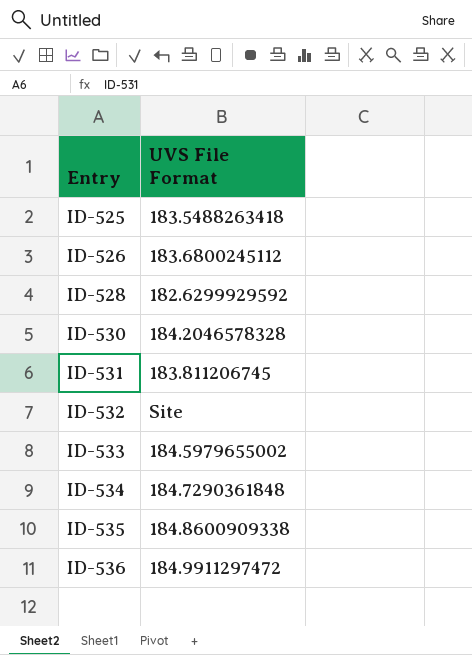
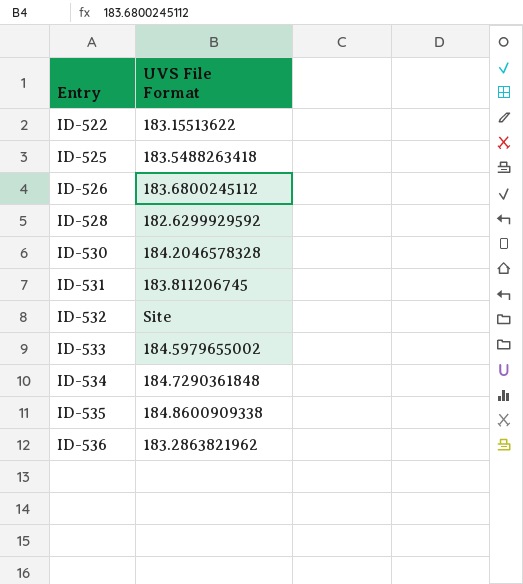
row ID-522: none -> 183.15513622
ID-536 | UVS File Format: 184.9911297472 -> 183.2863821962

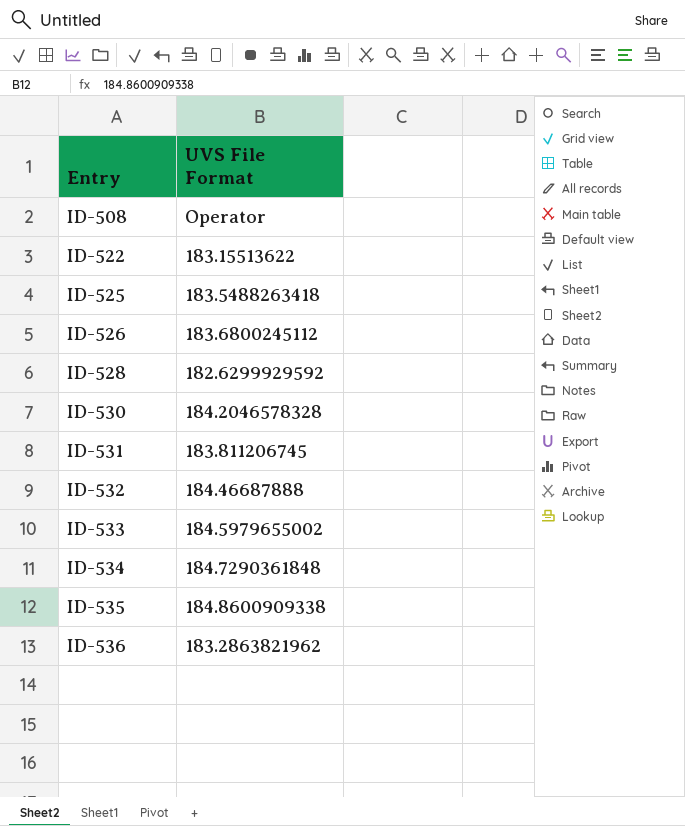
row ID-508: none -> Operator
ID-532 | UVS File Format: Site -> 184.46687888

